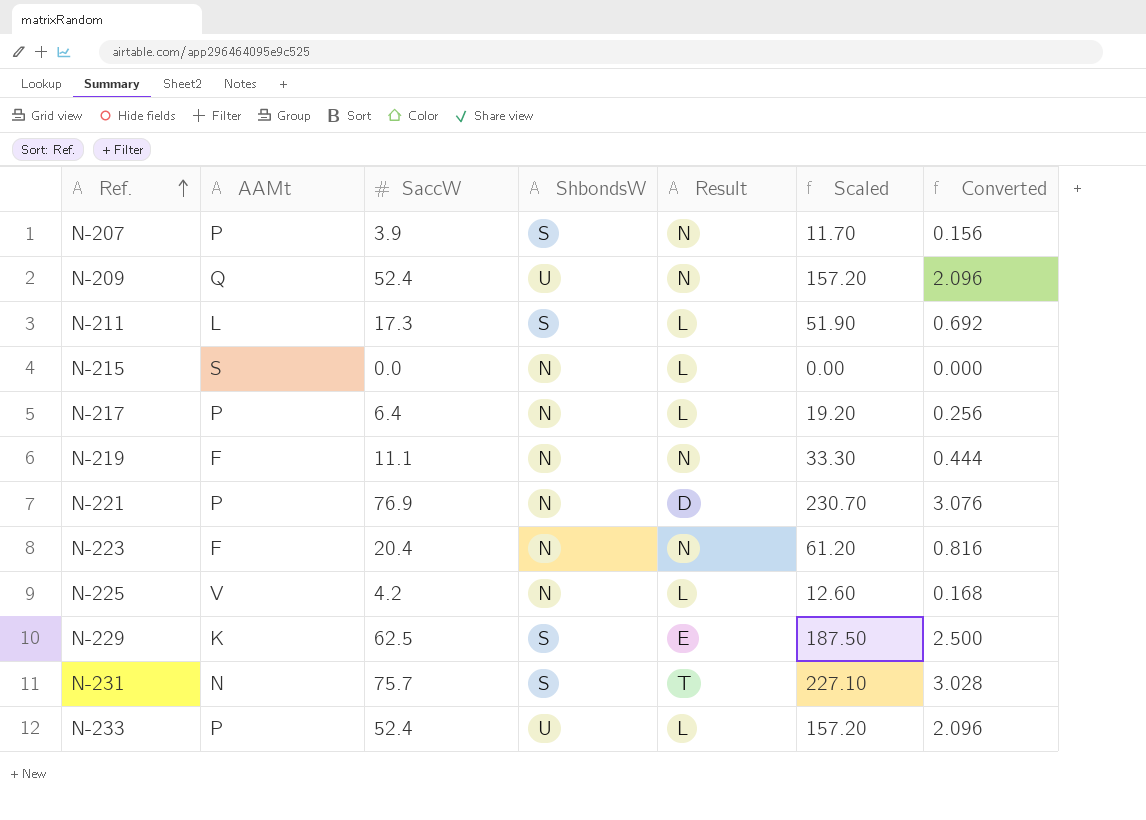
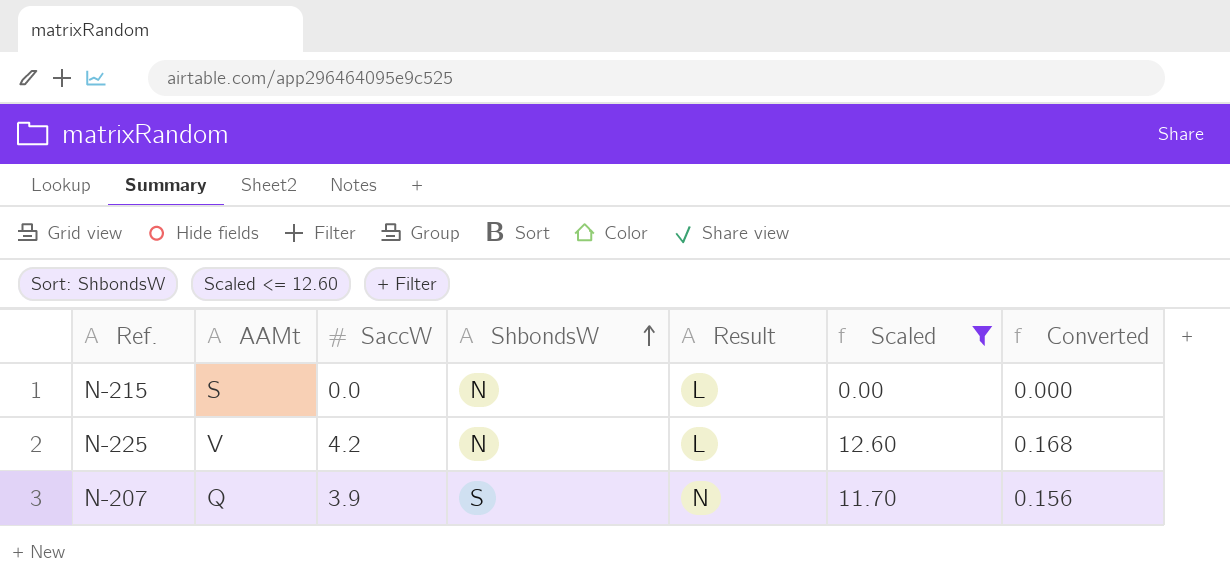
filter: none -> Scaled <= 12.60
row order: Ref. ascending -> ShbondsW ascending
N-207 | AAMt: P -> Q

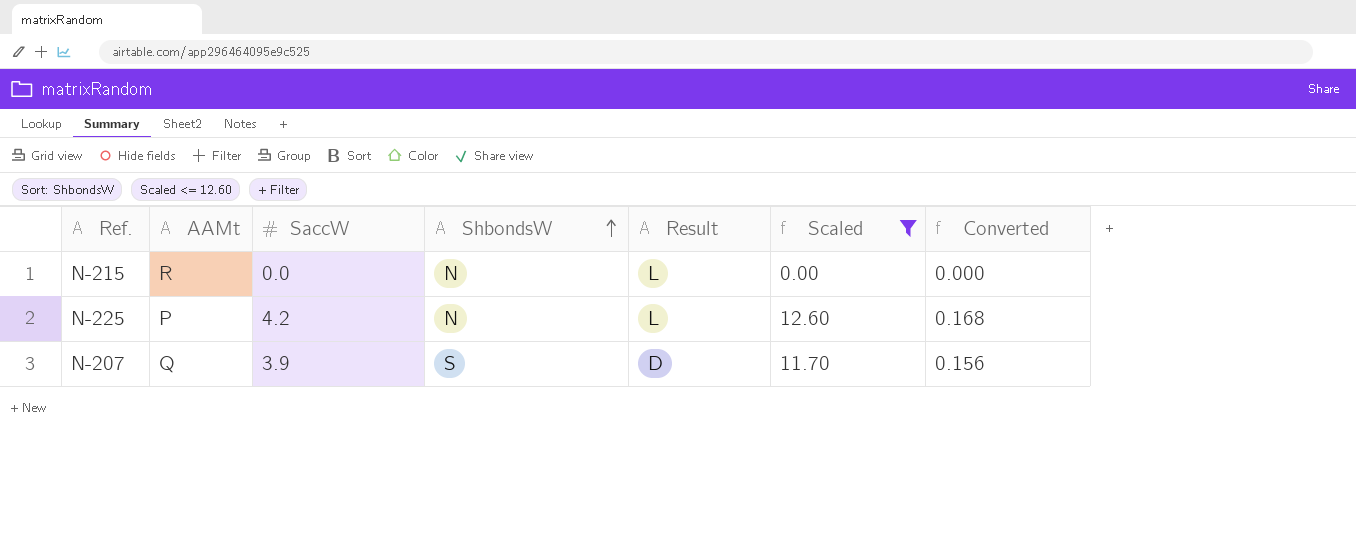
N-215 | AAMt: S -> R
N-225 | AAMt: V -> P
N-207 | Result: N -> D

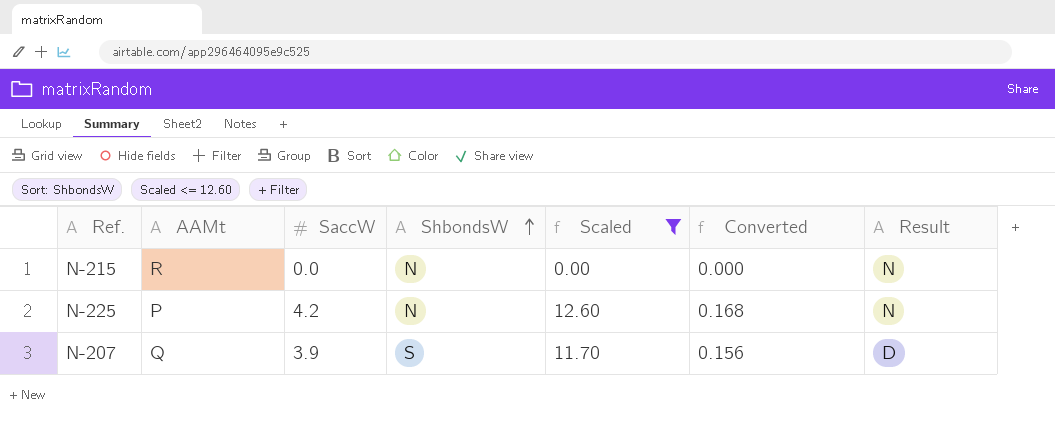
column Result | position: 5 -> 7
N-215 | Result: L -> N
N-225 | Result: L -> N

